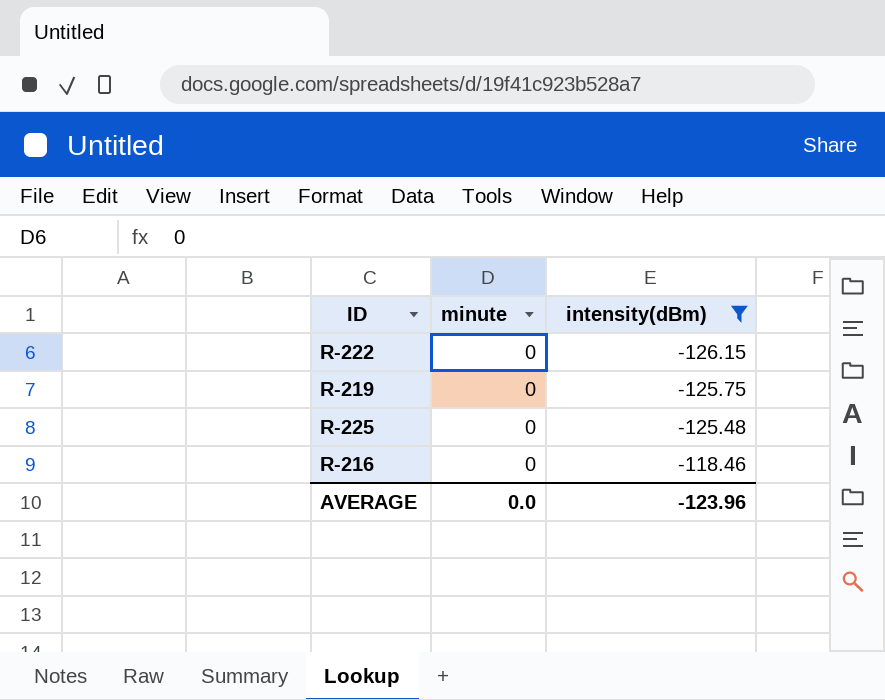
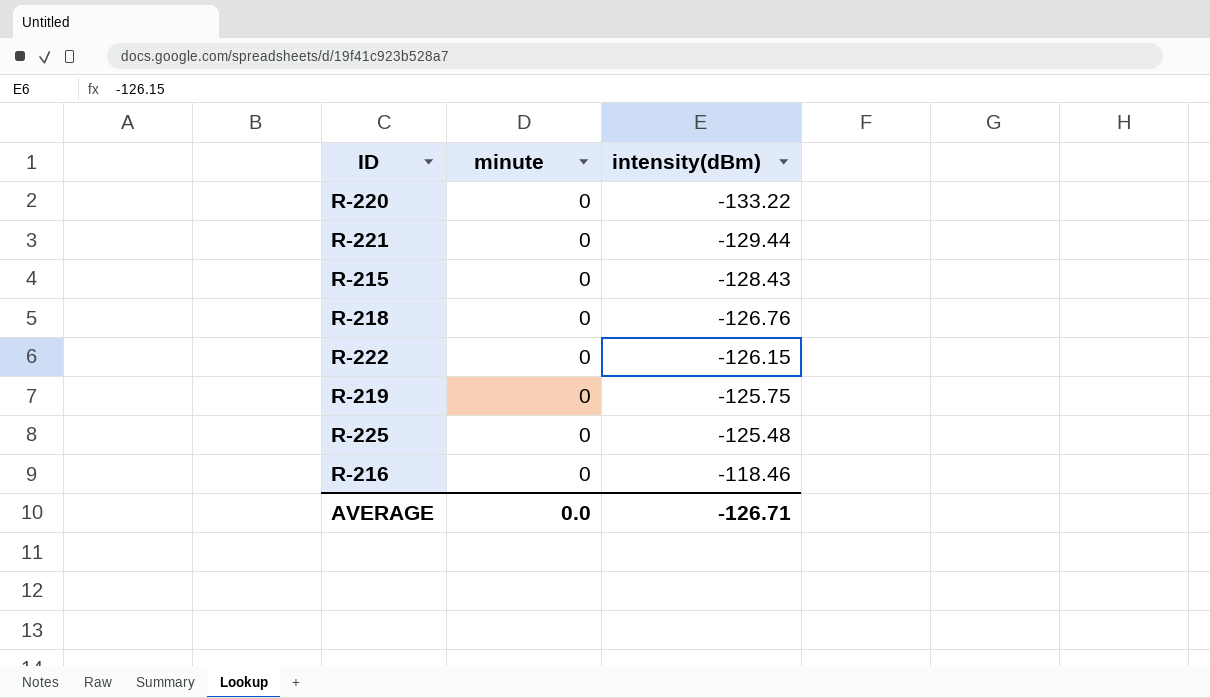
filter: intensity(dBm) >= -126.15 -> none
AVERAGE | intensity(dBm): -123.96 -> -126.71

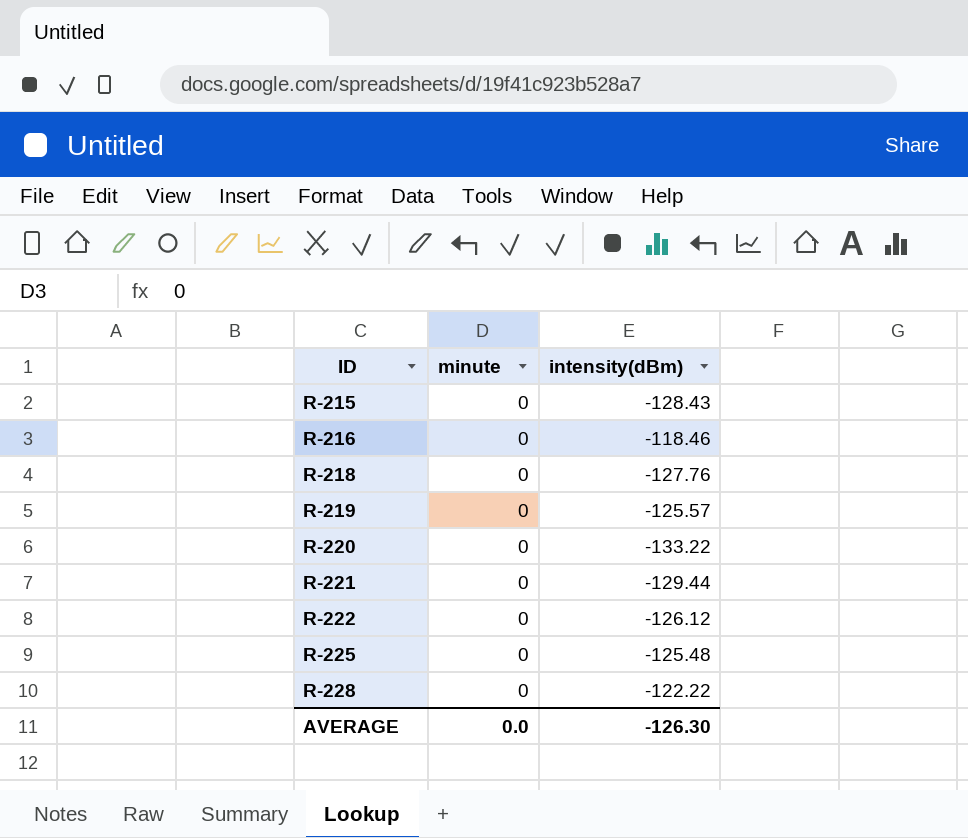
row order: intensity(dBm) ascending -> ID ascending
R-218 | intensity(dBm): -126.76 -> -127.76
R-219 | intensity(dBm): -125.75 -> -125.57
R-222 | intensity(dBm): -126.15 -> -126.12
row R-228: none -> 0 | -122.22
AVERAGE | intensity(dBm): -126.71 -> -126.30

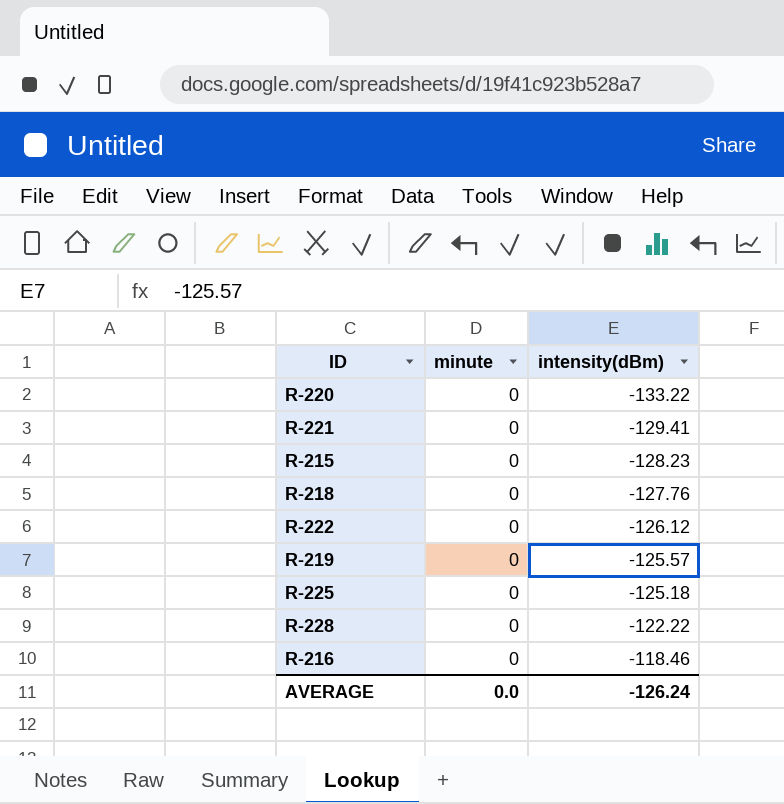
row order: ID ascending -> intensity(dBm) ascending
R-221 | intensity(dBm): -129.44 -> -129.41
R-215 | intensity(dBm): -128.43 -> -128.23
R-225 | intensity(dBm): -125.48 -> -125.18
AVERAGE | intensity(dBm): -126.30 -> -126.24

